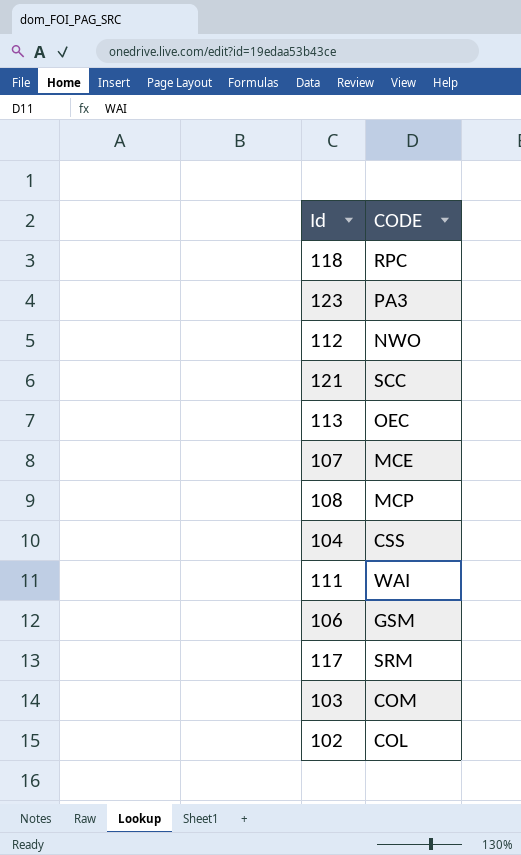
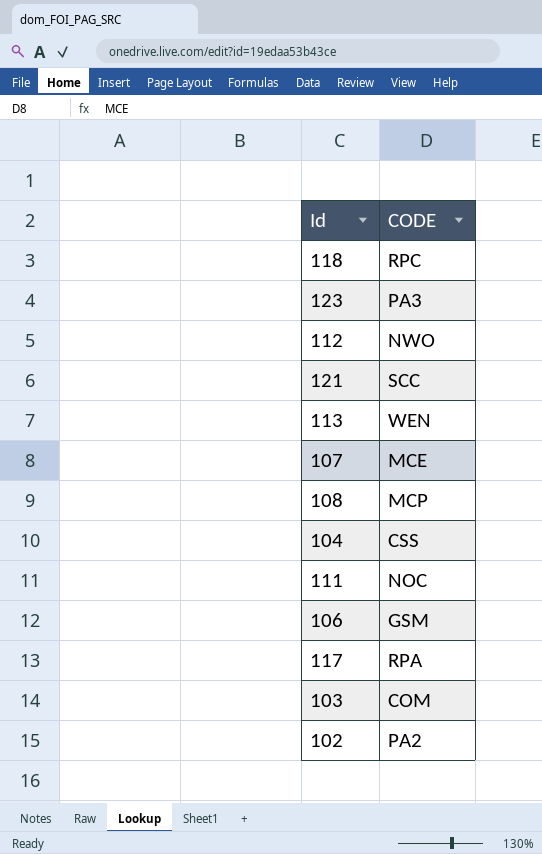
113 | CODE: OEC -> WEN
111 | CODE: WAI -> NOC
117 | CODE: SRM -> RPA
102 | CODE: COL -> PA2

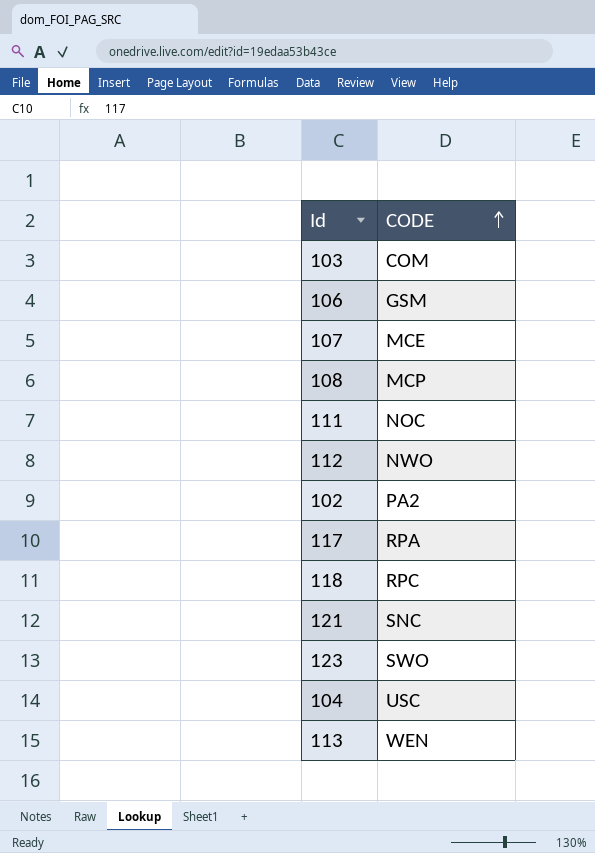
row order: none -> CODE ascending
121 | CODE: SCC -> SNC
123 | CODE: PA3 -> SWO
104 | CODE: CSS -> USC

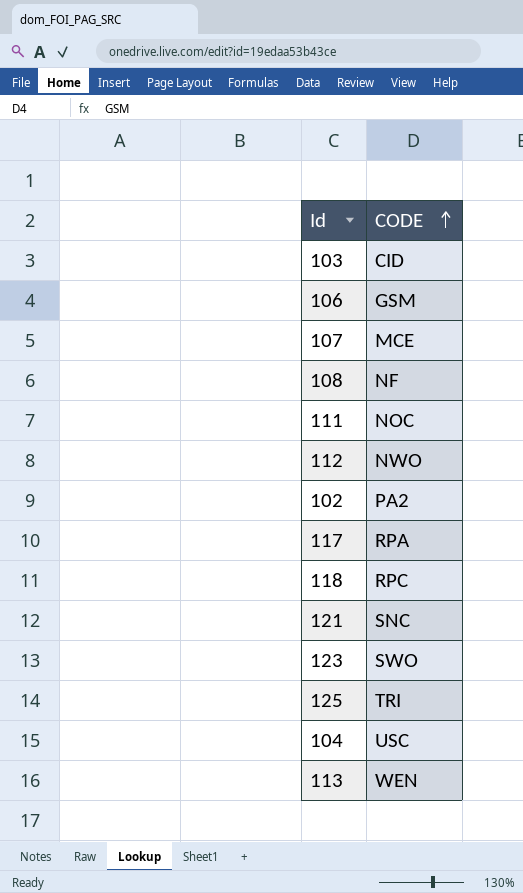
103 | CODE: COM -> CID
108 | CODE: MCP -> NF
row 125: none -> TRI

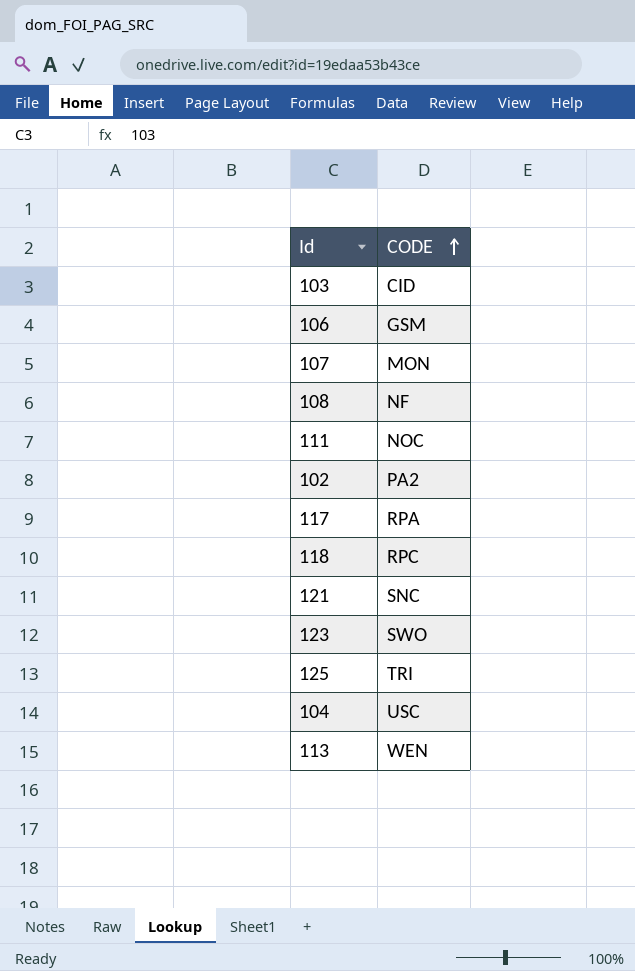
row 112: NWO -> none
107 | CODE: MCE -> MON

